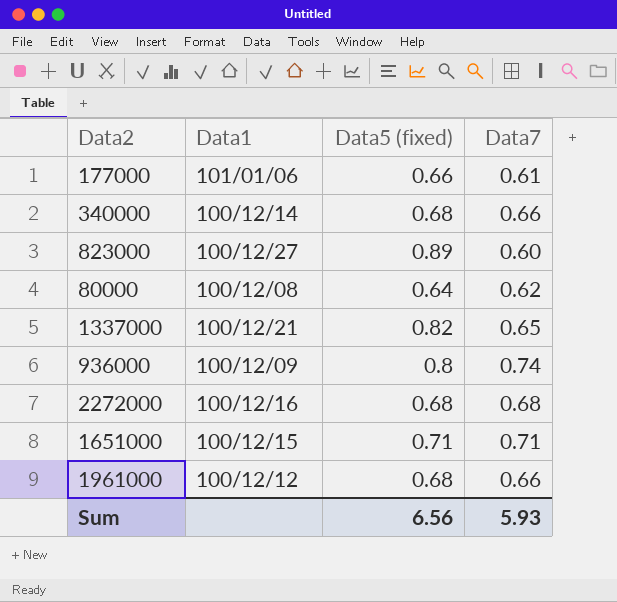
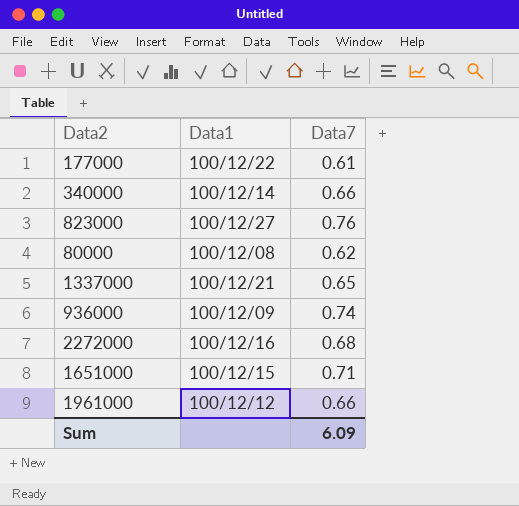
column Data5 (fixed) | position: 3 -> none
177000 | Data1: 101/01/06 -> 100/12/22
823000 | Data7: 0.60 -> 0.76
Sum | Data7: 5.93 -> 6.09

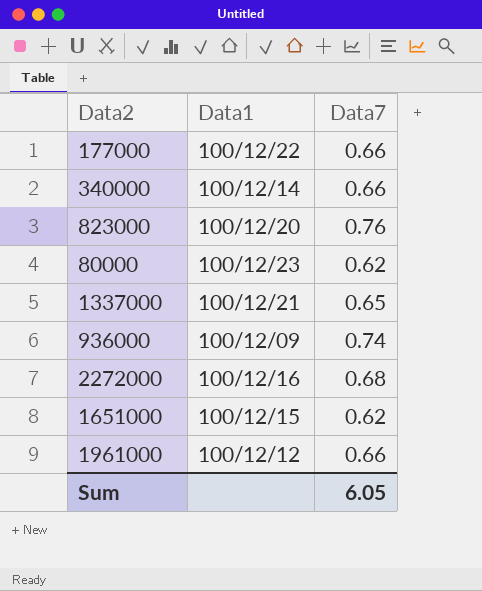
177000 | Data7: 0.61 -> 0.66
823000 | Data1: 100/12/27 -> 100/12/20
80000 | Data1: 100/12/08 -> 100/12/23
1651000 | Data7: 0.71 -> 0.62
Sum | Data7: 6.09 -> 6.05

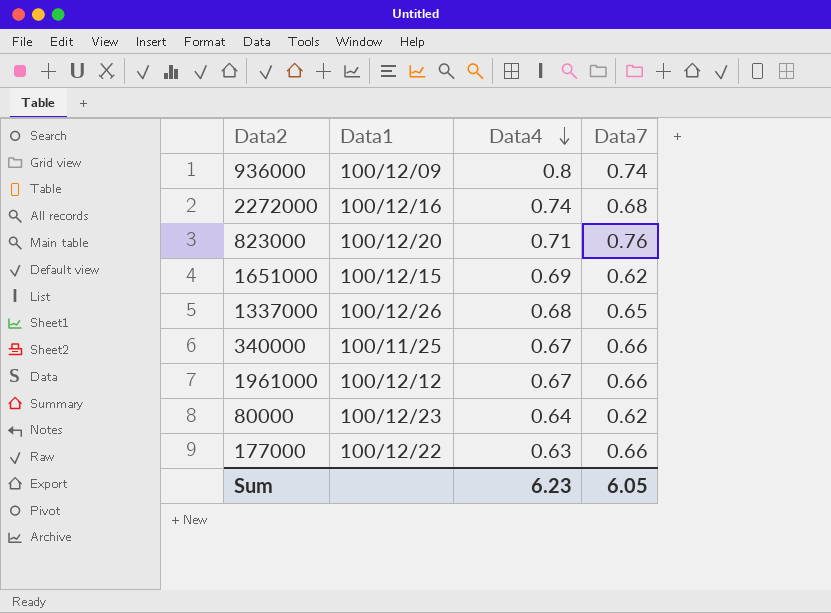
row order: none -> Data4 descending
column Data4 | position: none -> 3
1337000 | Data1: 100/12/21 -> 100/12/26
340000 | Data1: 100/12/14 -> 100/11/25

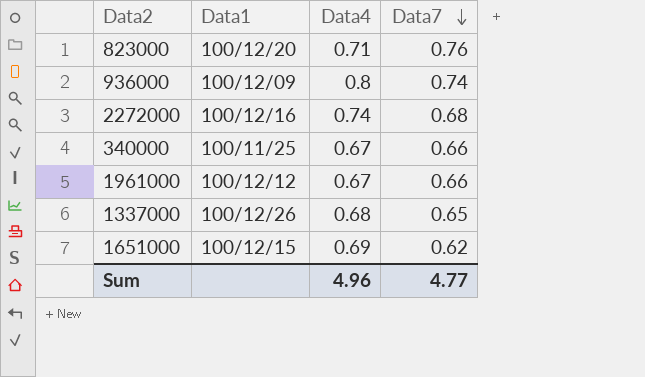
row order: Data4 descending -> Data7 descending
row 80000: 100/12/23 | 0.64 | 0.62 -> none
row 177000: 100/12/22 | 0.63 | 0.66 -> none
Sum | Data4: 6.23 -> 4.96
Sum | Data7: 6.05 -> 4.77

